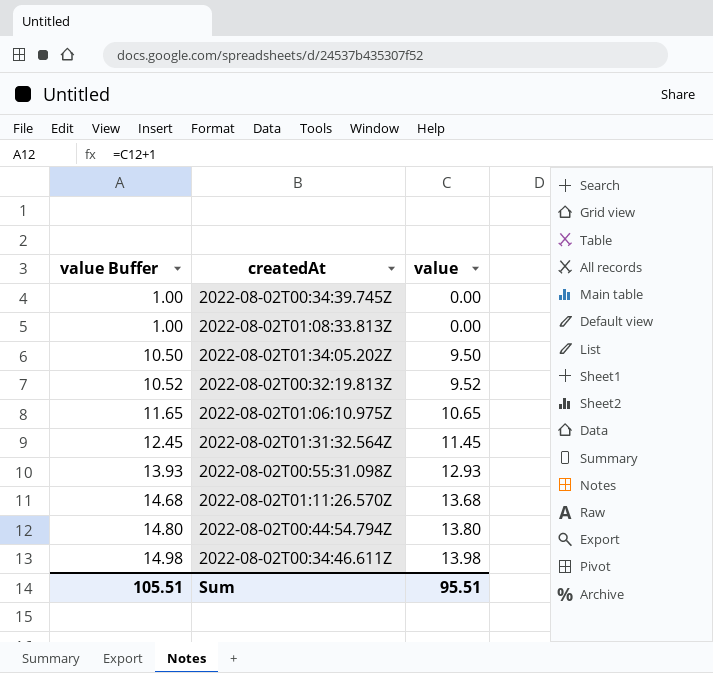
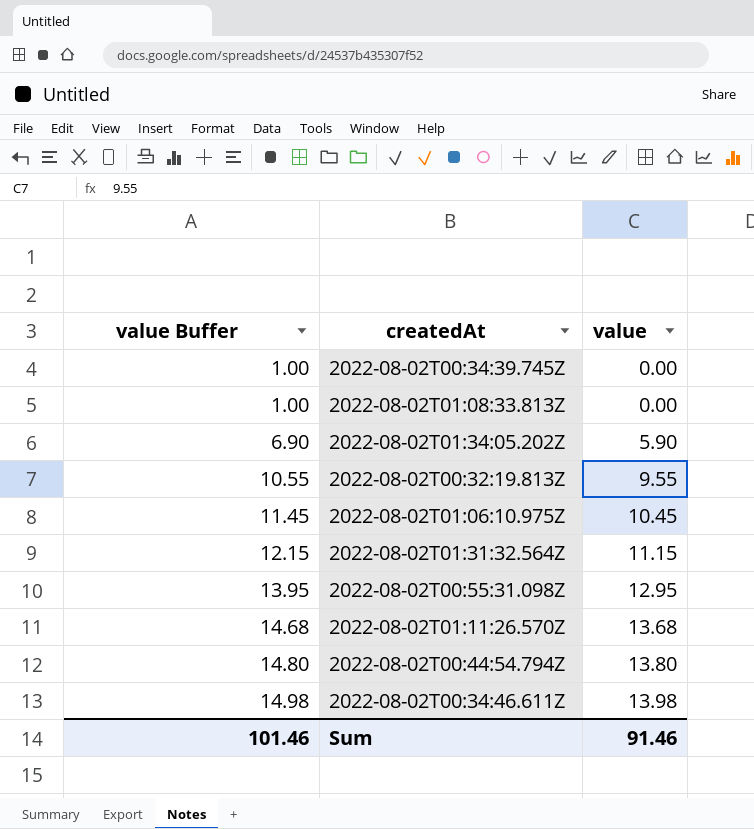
2022-08-02T01:34:05.202Z | value Buffer: 10.50 -> 6.90
2022-08-02T01:34:05.202Z | value: 9.50 -> 5.90
2022-08-02T00:32:19.813Z | value Buffer: 10.52 -> 10.55
2022-08-02T00:32:19.813Z | value: 9.52 -> 9.55
2022-08-02T01:06:10.975Z | value Buffer: 11.65 -> 11.45
2022-08-02T01:06:10.975Z | value: 10.65 -> 10.45
2022-08-02T01:31:32.564Z | value Buffer: 12.45 -> 12.15
2022-08-02T01:31:32.564Z | value: 11.45 -> 11.15
2022-08-02T00:55:31.098Z | value Buffer: 13.93 -> 13.95
2022-08-02T00:55:31.098Z | value: 12.93 -> 12.95
Sum | value Buffer: 105.51 -> 101.46
Sum | value: 95.51 -> 91.46

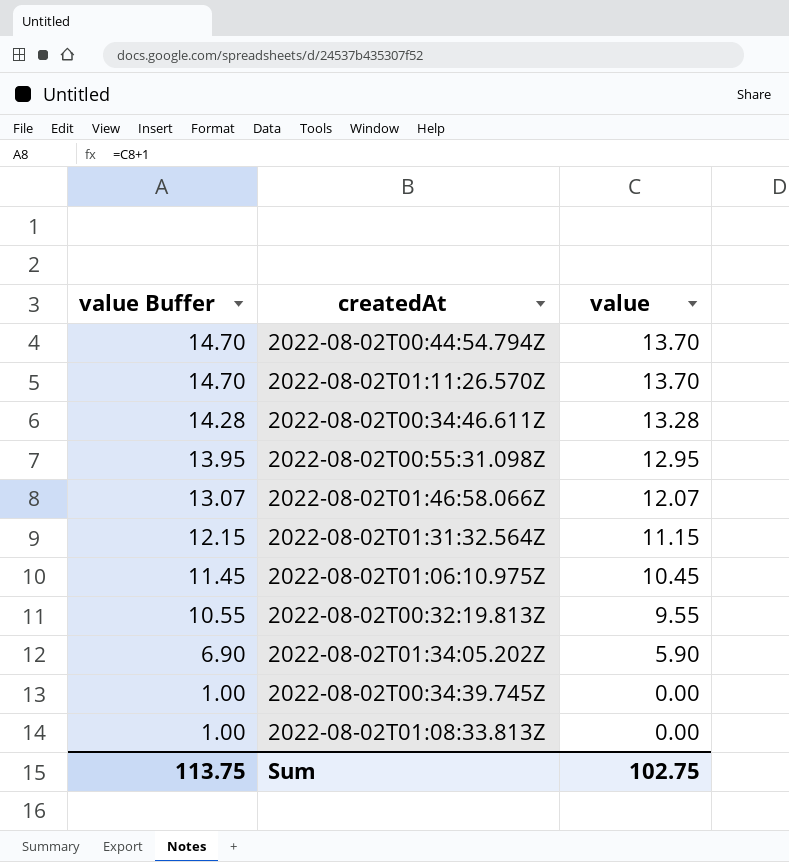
row order: value Buffer ascending -> value Buffer descending
2022-08-02T00:44:54.794Z | value Buffer: 14.80 -> 14.70
2022-08-02T00:44:54.794Z | value: 13.80 -> 13.70
2022-08-02T01:11:26.570Z | value Buffer: 14.68 -> 14.70
2022-08-02T01:11:26.570Z | value: 13.68 -> 13.70
2022-08-02T00:34:46.611Z | value Buffer: 14.98 -> 14.28
2022-08-02T00:34:46.611Z | value: 13.98 -> 13.28
row 2022-08-02T01:46:58.066Z: none -> 13.07 | 12.07
Sum | value Buffer: 101.46 -> 113.75
Sum | value: 91.46 -> 102.75

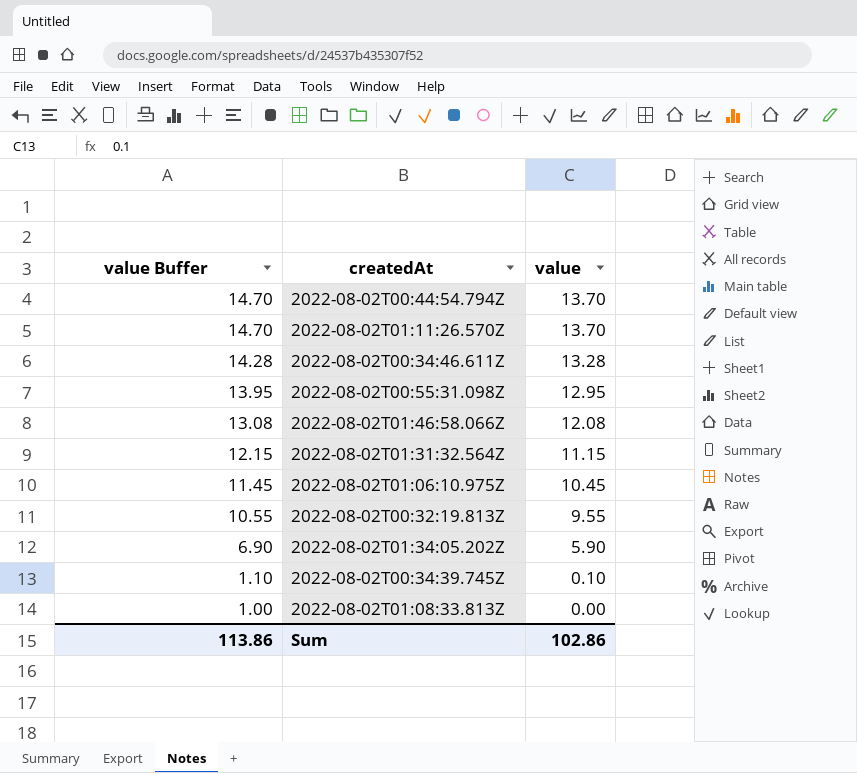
2022-08-02T01:46:58.066Z | value Buffer: 13.07 -> 13.08
2022-08-02T01:46:58.066Z | value: 12.07 -> 12.08
2022-08-02T00:34:39.745Z | value Buffer: 1.00 -> 1.10
2022-08-02T00:34:39.745Z | value: 0.00 -> 0.10
Sum | value Buffer: 113.75 -> 113.86
Sum | value: 102.75 -> 102.86

